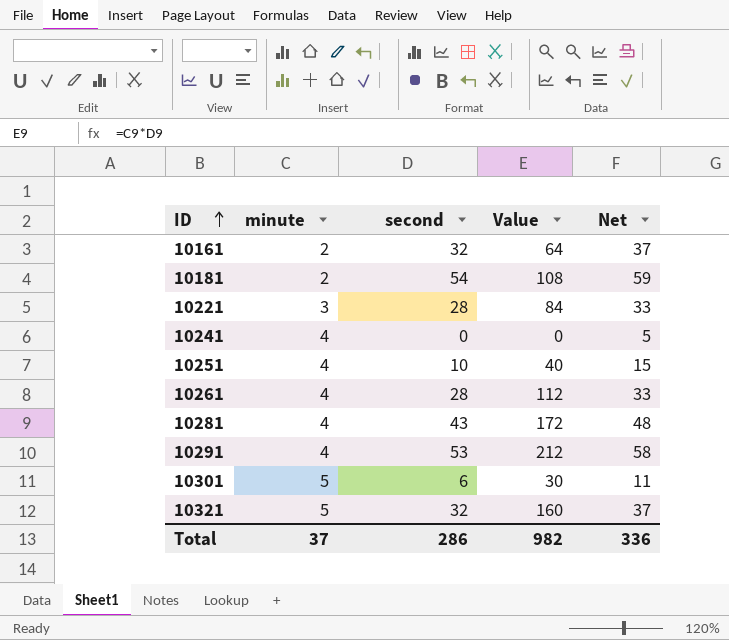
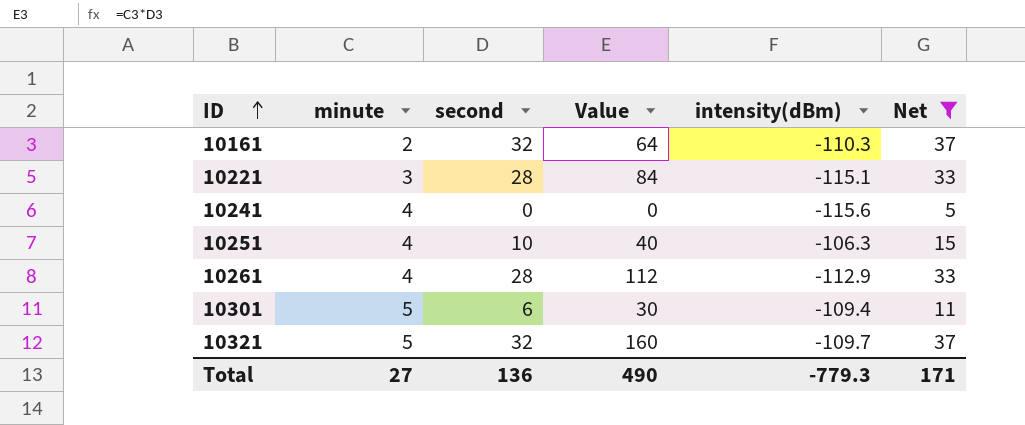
filter: none -> Net <= 37
column intensity(dBm) | position: none -> 5
Total | minute: 37 -> 27
Total | second: 286 -> 136
Total | Value: 982 -> 490
Total | Net: 336 -> 171

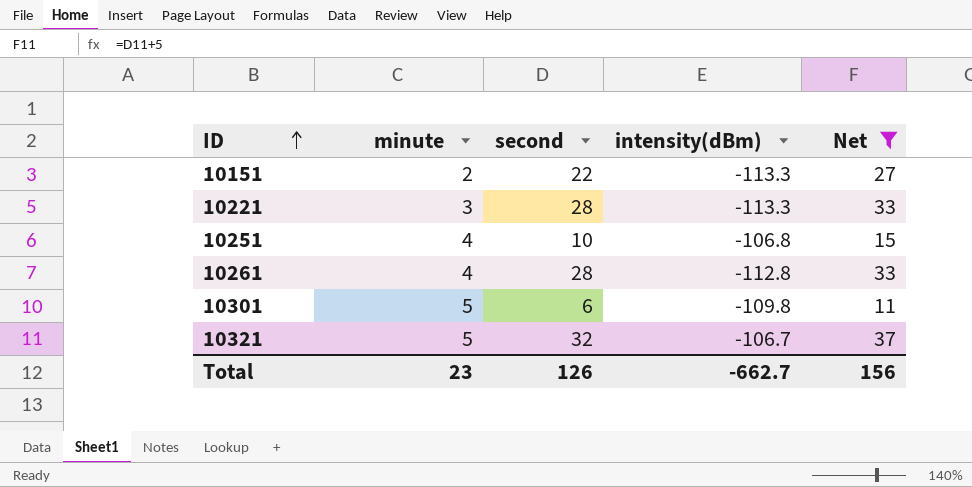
column Value | formula: [minute] * [second] -> none
row 10161: 2 | 32 | 64 | -110.3 | 37 -> none
row 10241: 4 | 0 | 0 | -115.6 | 5 -> none
row 10151: none -> 2 | 22 | -113.3 | 27
10221 | intensity(dBm): -115.1 -> -113.3
10251 | intensity(dBm): -106.3 -> -106.8
10261 | intensity(dBm): -112.9 -> -112.8
10301 | intensity(dBm): -109.4 -> -109.8
10321 | intensity(dBm): -109.7 -> -106.7
Total | minute: 27 -> 23
Total | second: 136 -> 126
Total | intensity(dBm): -779.3 -> -662.7
Total | Net: 171 -> 156

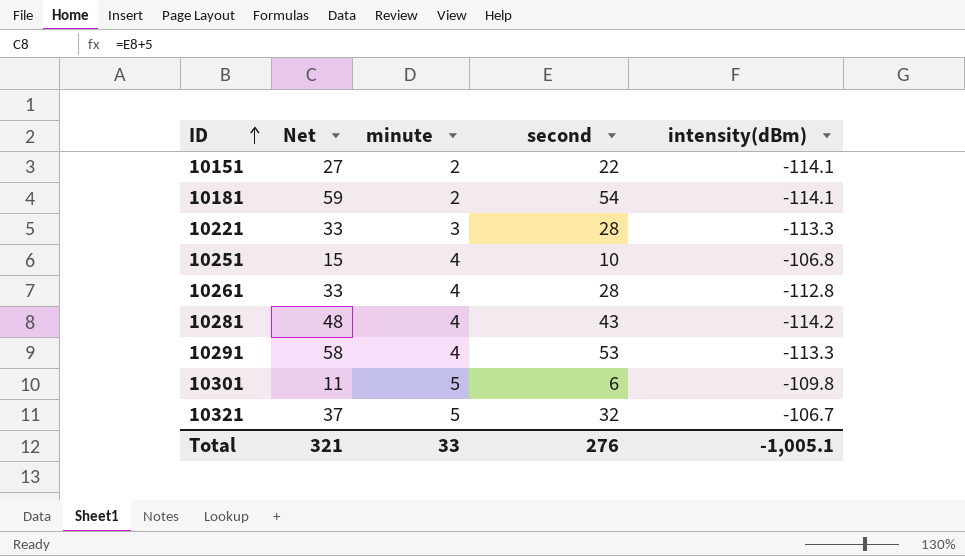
filter: Net <= 37 -> none
column Net | position: 5 -> 2
10151 | intensity(dBm): -113.3 -> -114.1
Total | Net: 156 -> 321
Total | minute: 23 -> 33
Total | second: 126 -> 276
Total | intensity(dBm): -662.7 -> -1,005.1

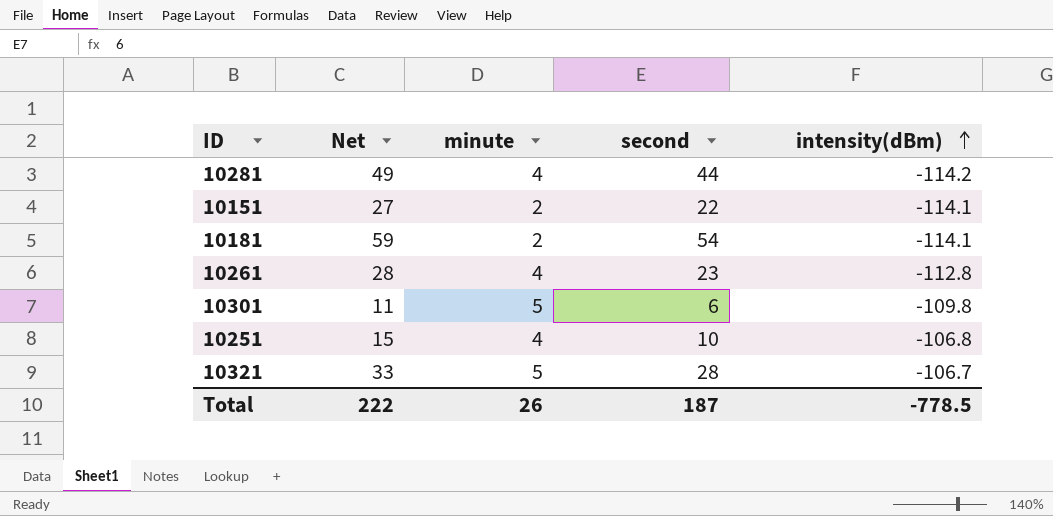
row order: ID ascending -> intensity(dBm) ascending
row 10221: 33 | 3 | 28 | -113.3 -> none
row 10291: 58 | 4 | 53 | -113.3 -> none
10281 | Net: 48 -> 49
10281 | second: 43 -> 44
10261 | Net: 33 -> 28
10261 | second: 28 -> 23
10321 | Net: 37 -> 33
10321 | second: 32 -> 28
Total | Net: 321 -> 222
Total | minute: 33 -> 26
Total | second: 276 -> 187
Total | intensity(dBm): -1,005.1 -> -778.5

